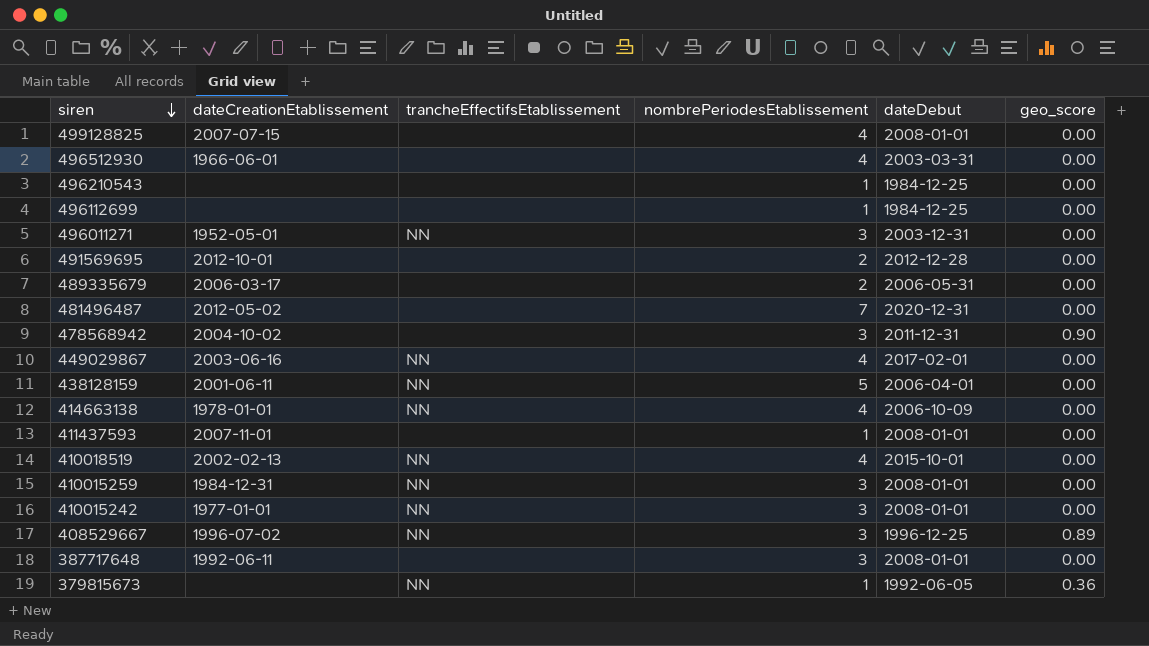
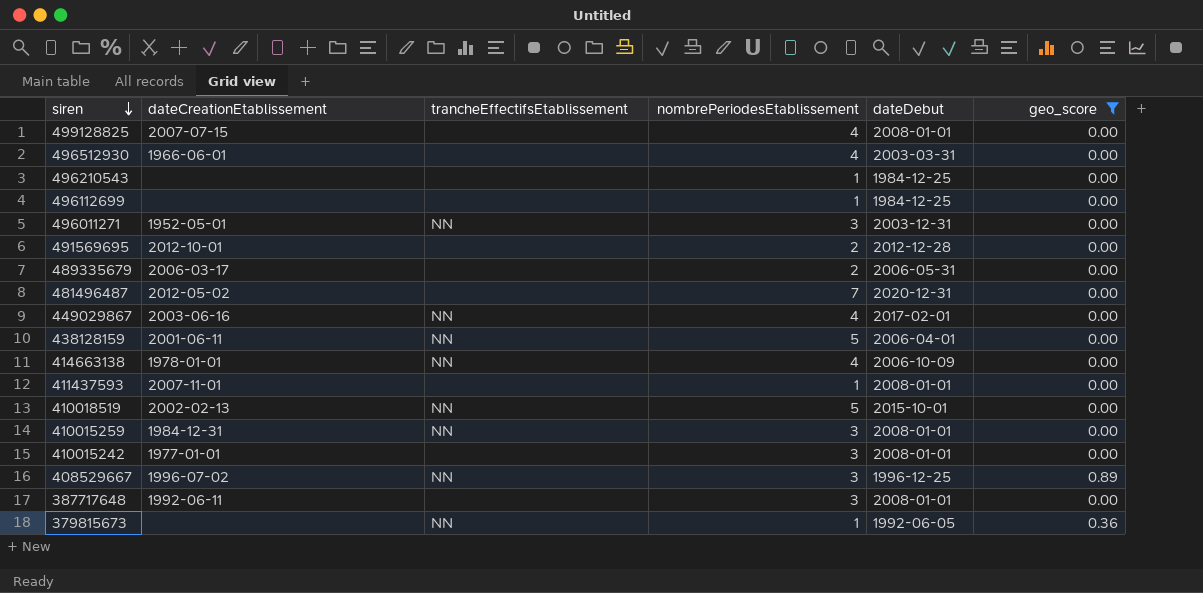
filter: none -> geo_score != 0.90
410018519 | nombrePeriodesEtablissement: 4 -> 5
410015242 | trancheEffectifsEtablissement: NN -> none

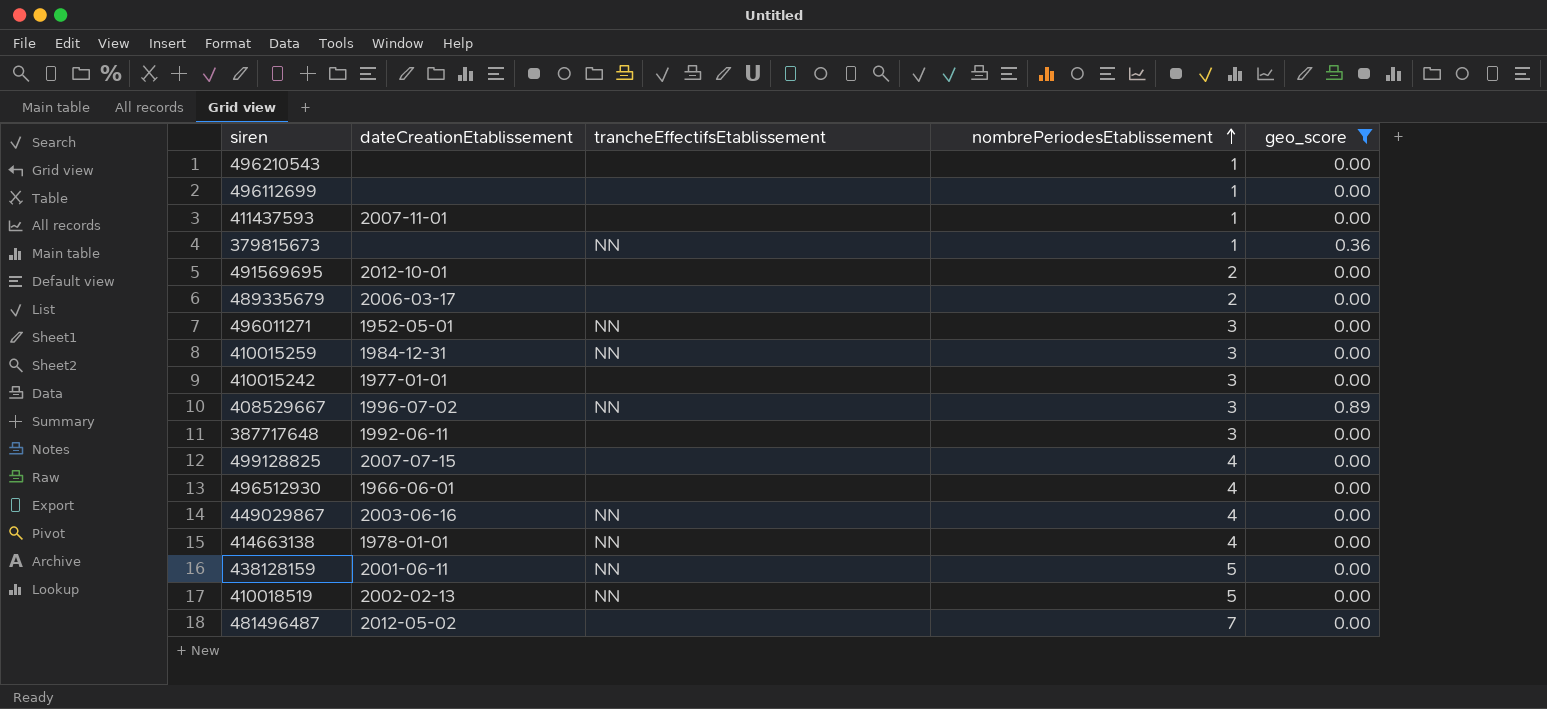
row order: siren descending -> nombrePeriodesEtablissement ascending
column dateDebut | position: 5 -> none

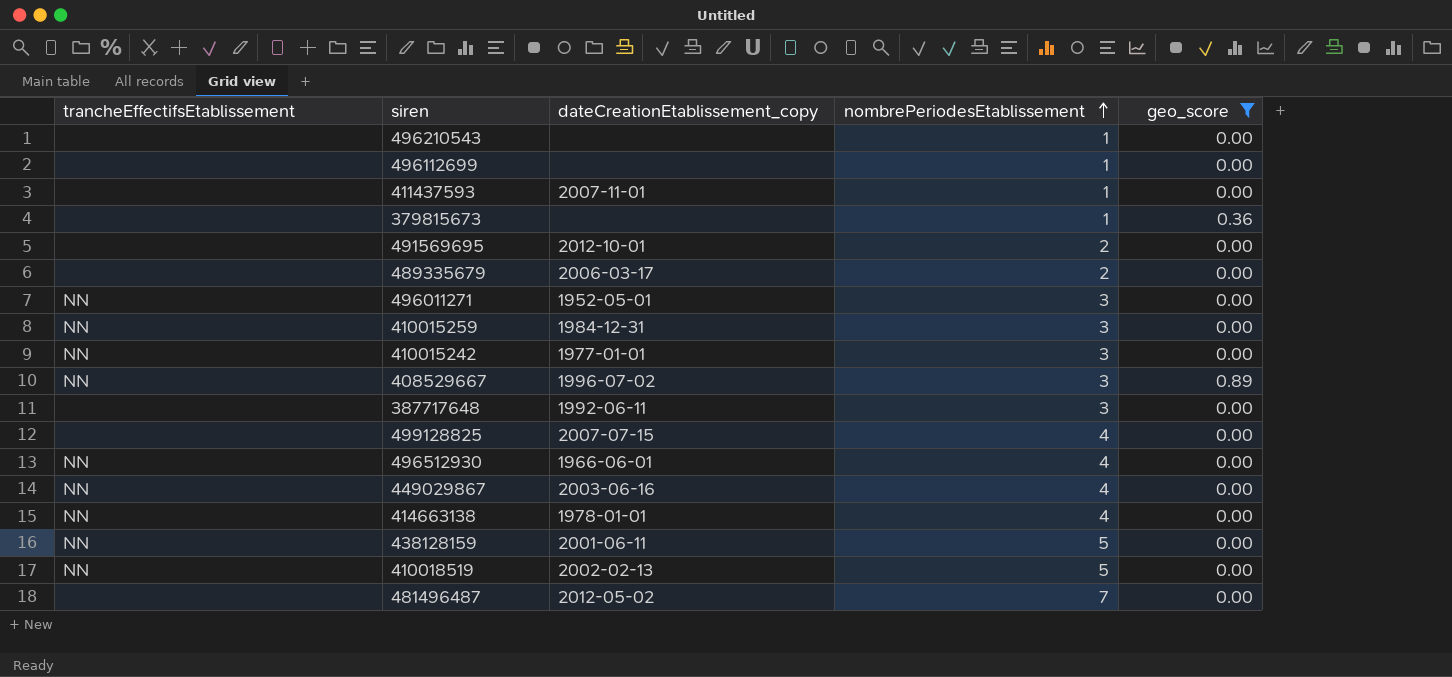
column trancheEffectifsEtablissement | position: 3 -> 1
column name: dateCreationEtablissement -> dateCreationEtablissement_copy
379815673 | trancheEffectifsEtablissement: NN -> none
410015242 | trancheEffectifsEtablissement: none -> NN
496512930 | trancheEffectifsEtablissement: none -> NN

